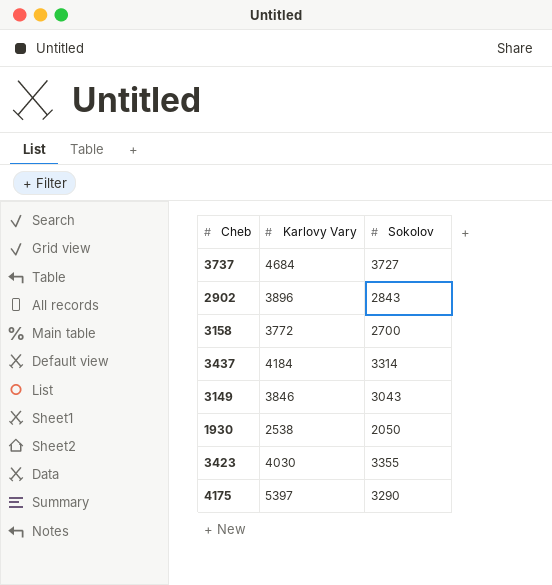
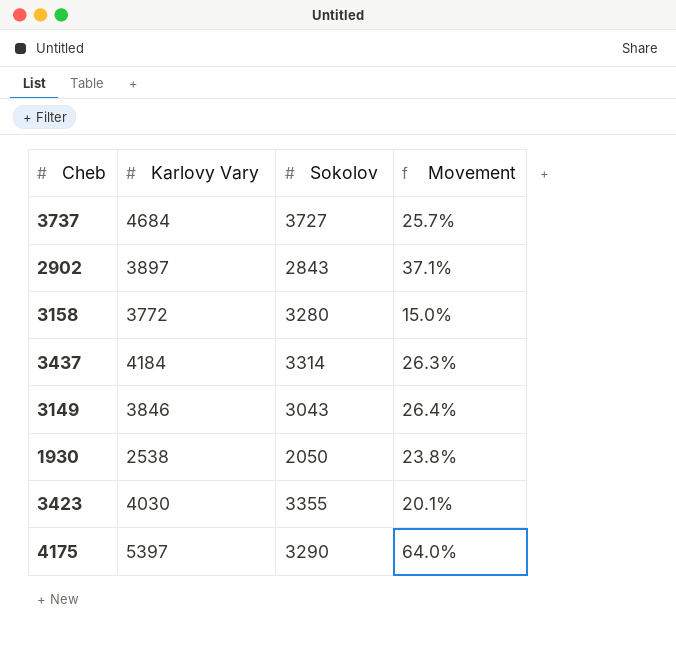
column Movement | formula: none -> ([Karlovy Vary] - [Sokolov]) / [Sokolov]
2902 | Karlovy Vary: 3896 -> 3897
3158 | Sokolov: 2700 -> 3280

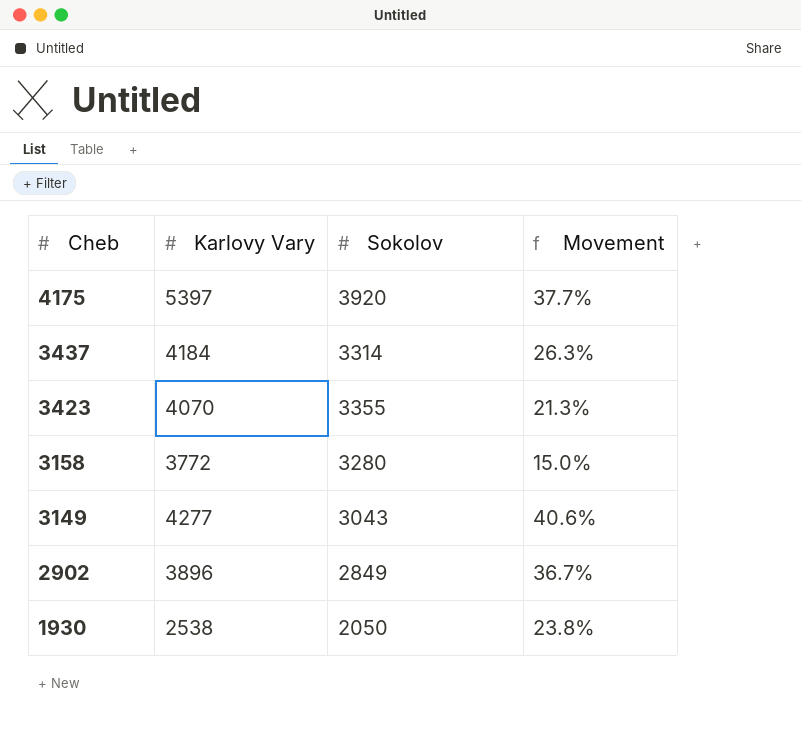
row order: none -> Cheb descending
row 3737: 4684 | 3727 | 25.7% -> none
4175 | Sokolov: 3290 -> 3920
4175 | Movement: 64.0% -> 37.7%
3423 | Karlovy Vary: 4030 -> 4070
3423 | Movement: 20.1% -> 21.3%
3149 | Karlovy Vary: 3846 -> 4277
3149 | Movement: 26.4% -> 40.6%
2902 | Karlovy Vary: 3897 -> 3896
2902 | Sokolov: 2843 -> 2849
2902 | Movement: 37.1% -> 36.7%

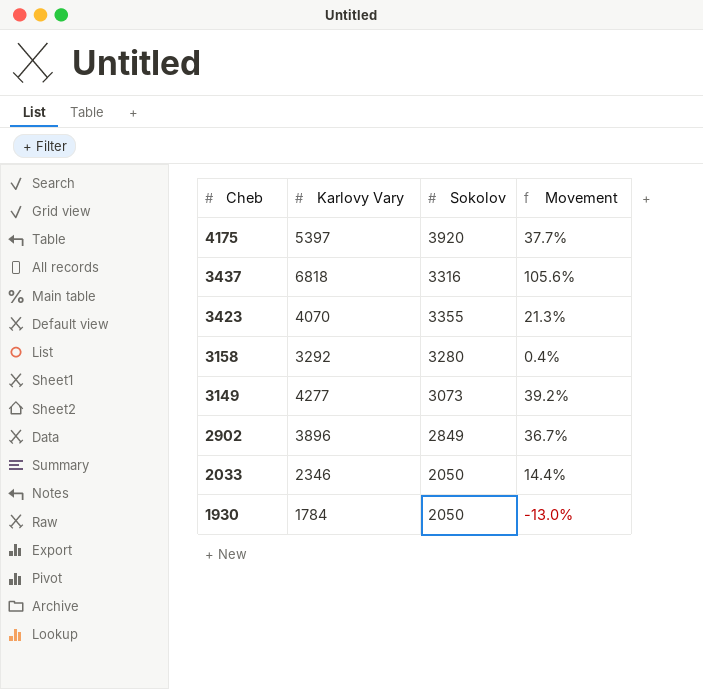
3437 | Karlovy Vary: 4184 -> 6818
3437 | Sokolov: 3314 -> 3316
3437 | Movement: 26.3% -> 105.6%
3158 | Karlovy Vary: 3772 -> 3292
3158 | Movement: 15.0% -> 0.4%
3149 | Sokolov: 3043 -> 3073
3149 | Movement: 40.6% -> 39.2%
row 2033: none -> 2346 | 2050 | 14.4%
1930 | Karlovy Vary: 2538 -> 1784
1930 | Movement: 23.8% -> -13.0%

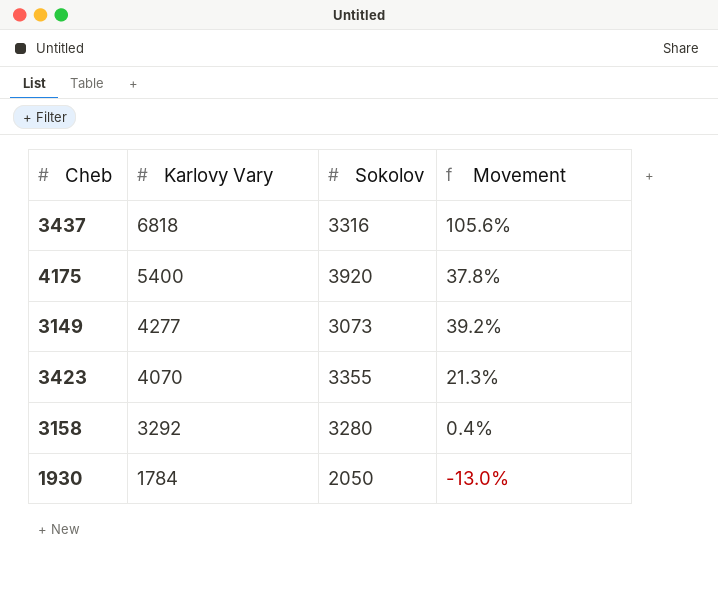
row order: Cheb descending -> Karlovy Vary descending
row 2902: 3896 | 2849 | 36.7% -> none
row 2033: 2346 | 2050 | 14.4% -> none
4175 | Karlovy Vary: 5397 -> 5400
4175 | Movement: 37.7% -> 37.8%

